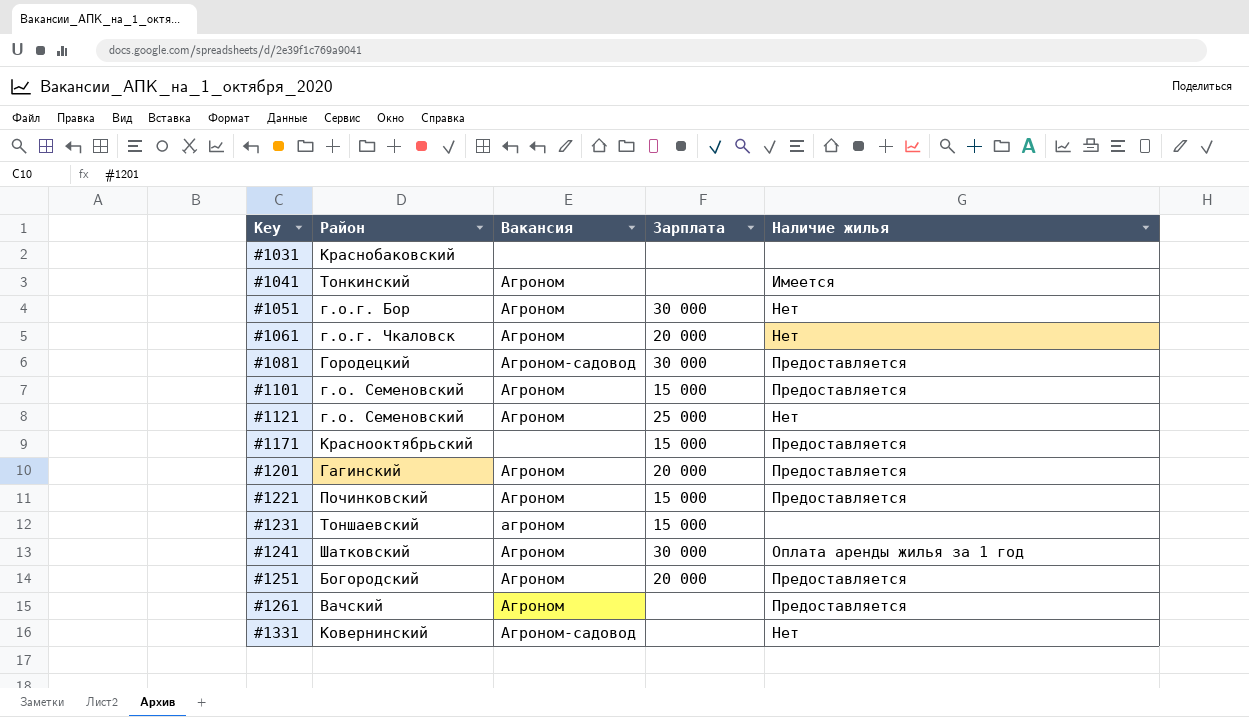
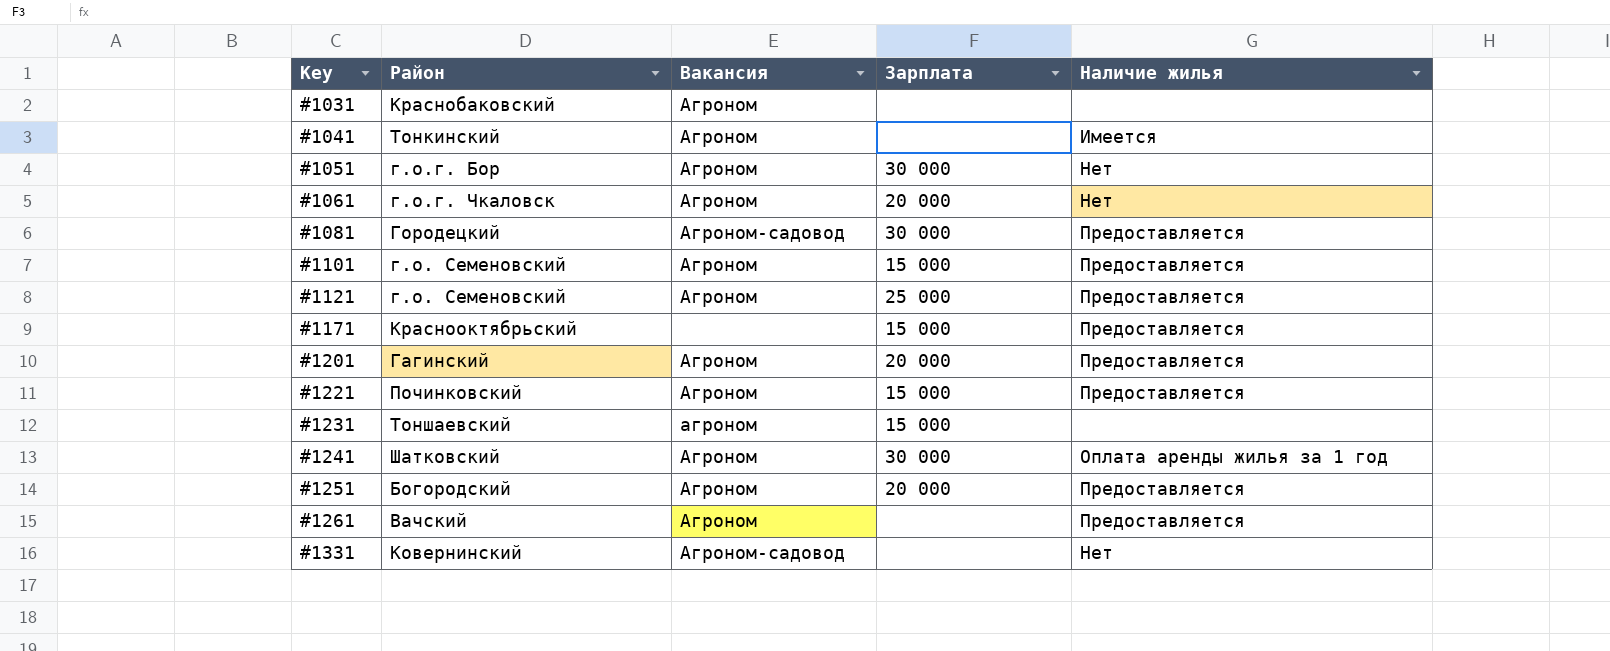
#1031 | Вакансия: none -> Агроном
#1121 | Наличие жилья: Нет -> Предоставляется

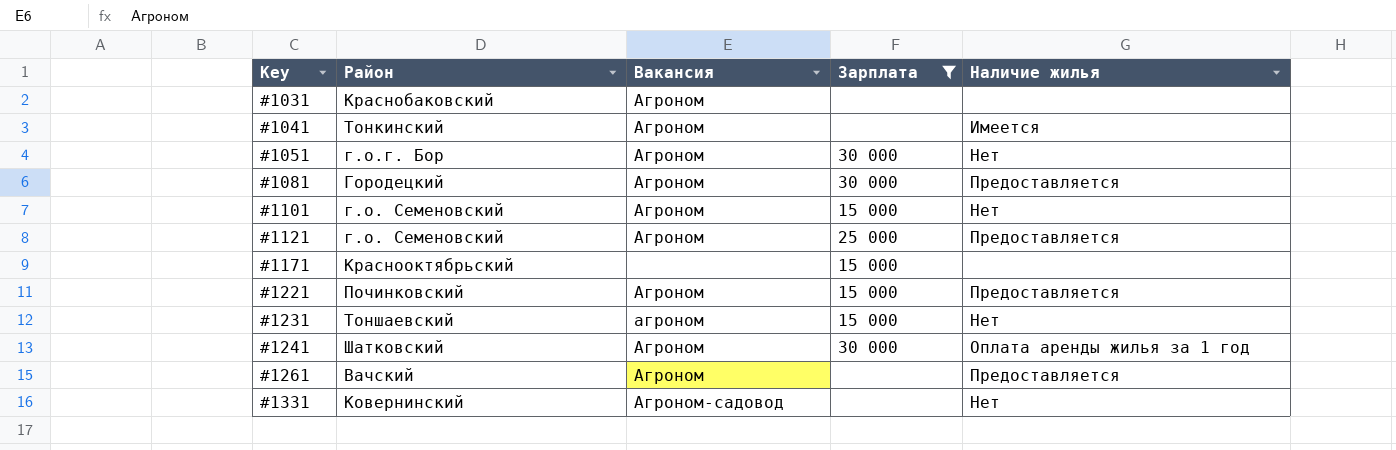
filter: none -> Зарплата != 20 000
#1081 | Вакансия: Агроном-садовод -> Агроном
#1101 | Наличие жилья: Предоставляется -> Нет
#1171 | Наличие жилья: Предоставляется -> none
#1231 | Наличие жилья: none -> Нет

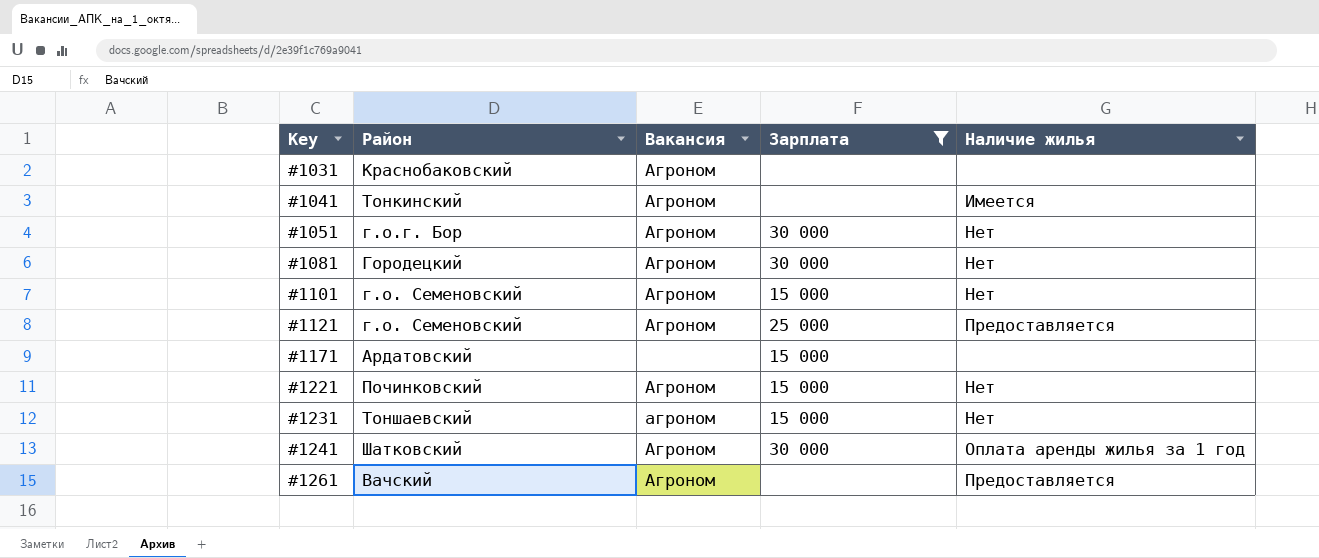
row #1331: Ковернинский | Агроном-садовод | none | Нет -> none
#1081 | Наличие жилья: Предоставляется -> Нет
#1171 | Район: Краснооктябрьский -> Ардатовский
#1221 | Наличие жилья: Предоставляется -> Нет

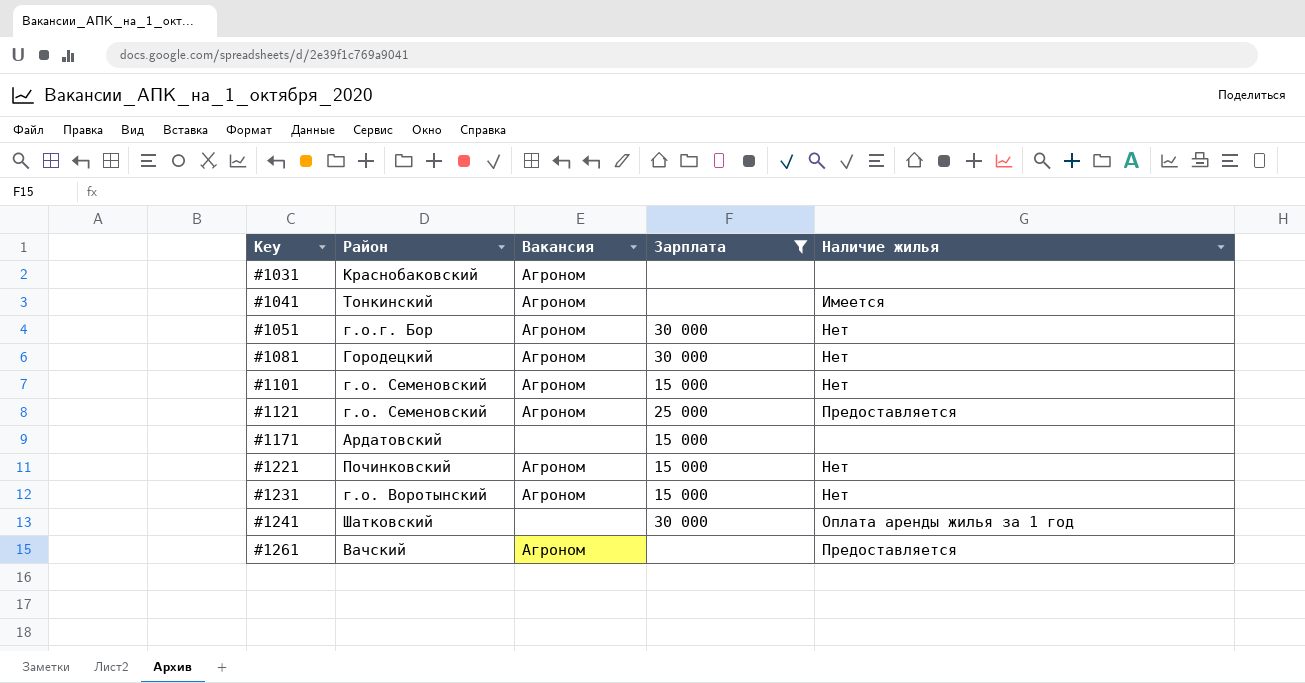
#1231 | Район: Тоншаевский -> г.о. Воротынский
#1231 | Вакансия: агроном -> Агроном
#1241 | Вакансия: Агроном -> none

